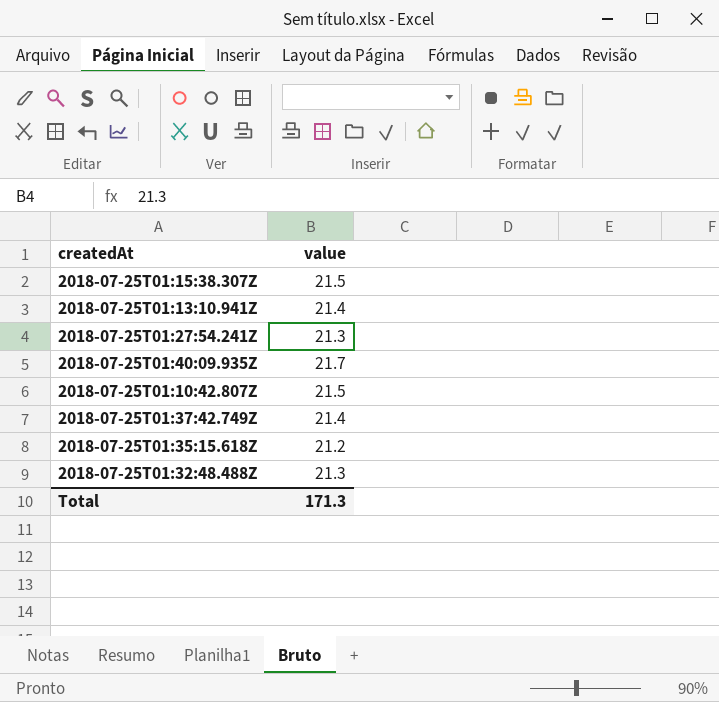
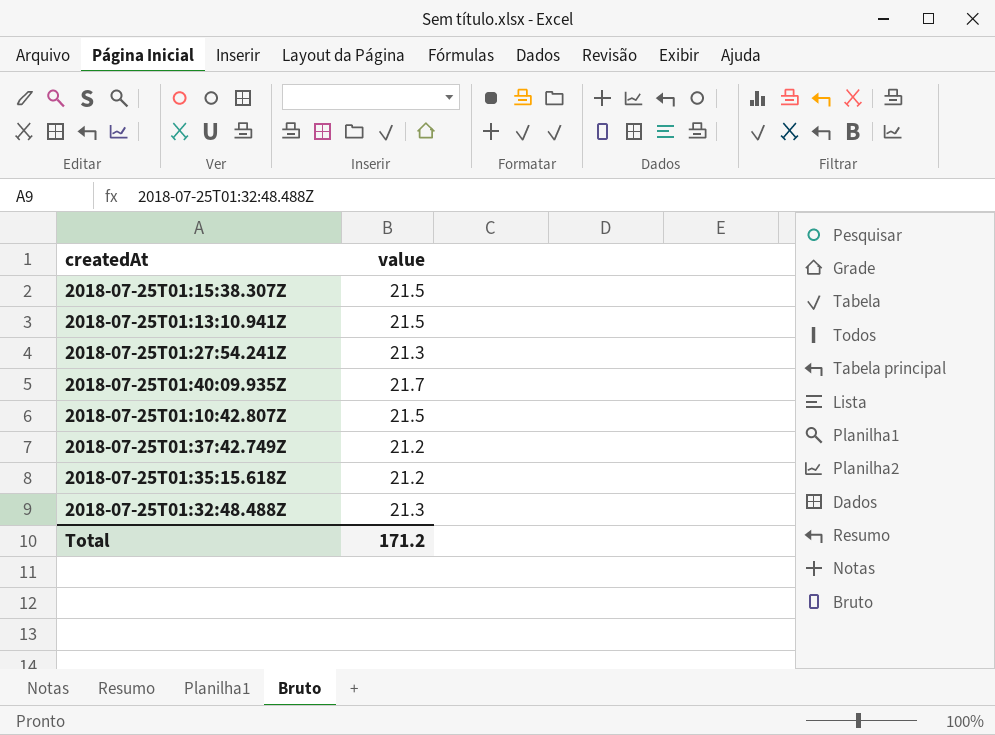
2018-07-25T01:13:10.941Z | value: 21.4 -> 21.5
2018-07-25T01:37:42.749Z | value: 21.4 -> 21.2
Total | value: 171.3 -> 171.2

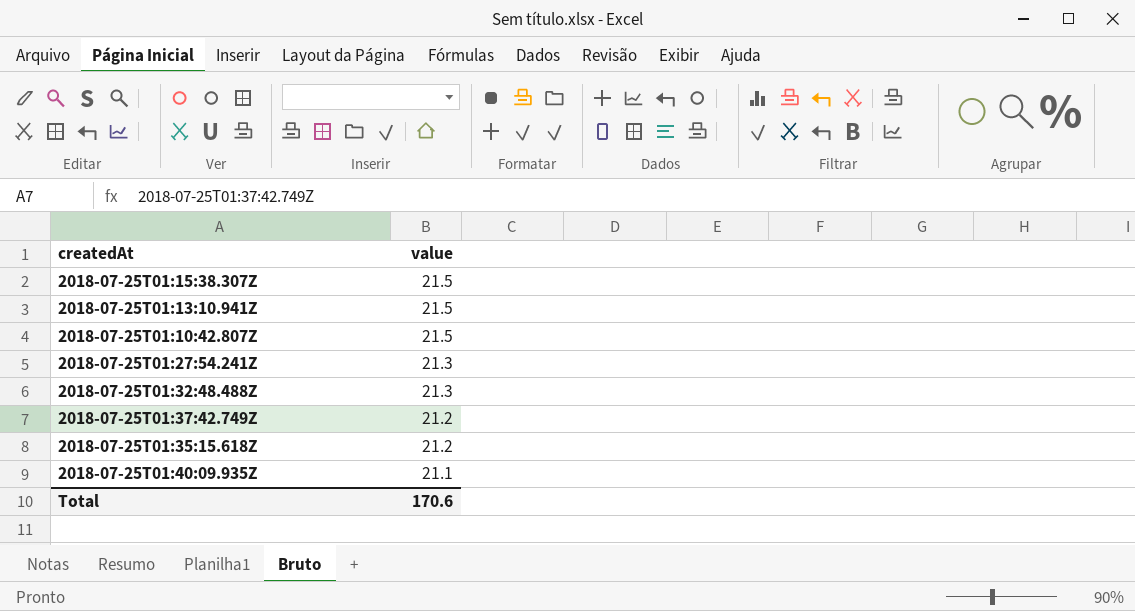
row order: none -> value descending
2018-07-25T01:40:09.935Z | value: 21.7 -> 21.1
Total | value: 171.2 -> 170.6

